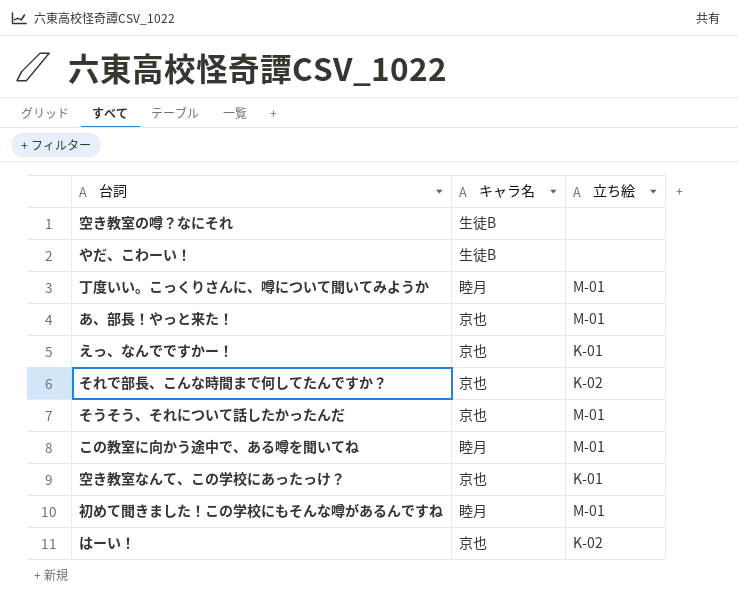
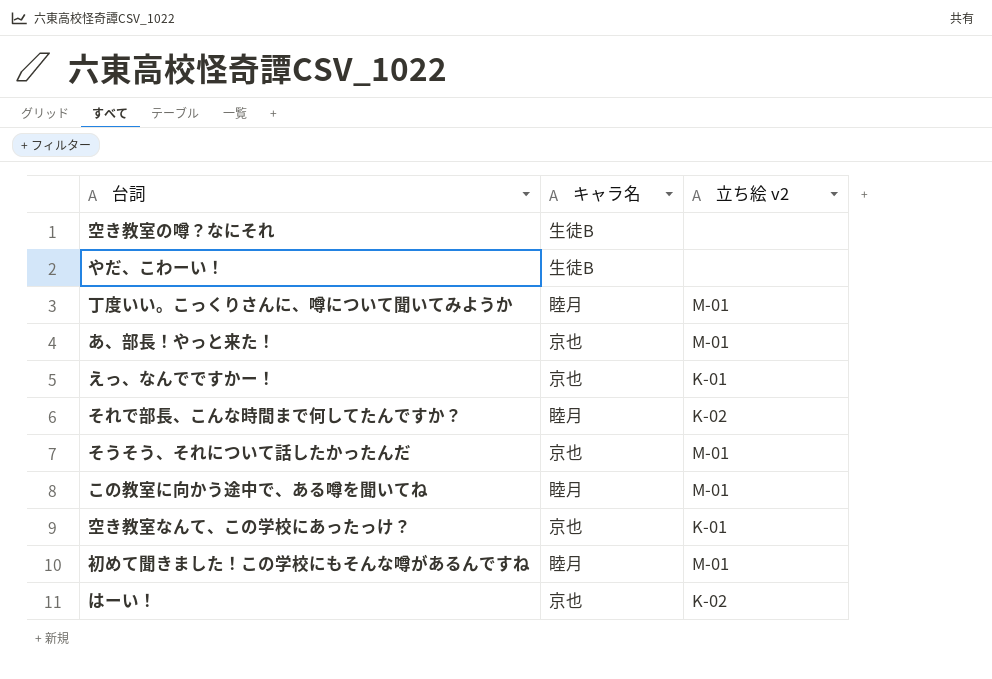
column name: 立ち絵 -> 立ち絵 v2
それで部長、こんな時間まで何してたんですか？ | キャラ名: 京也 -> 睦月

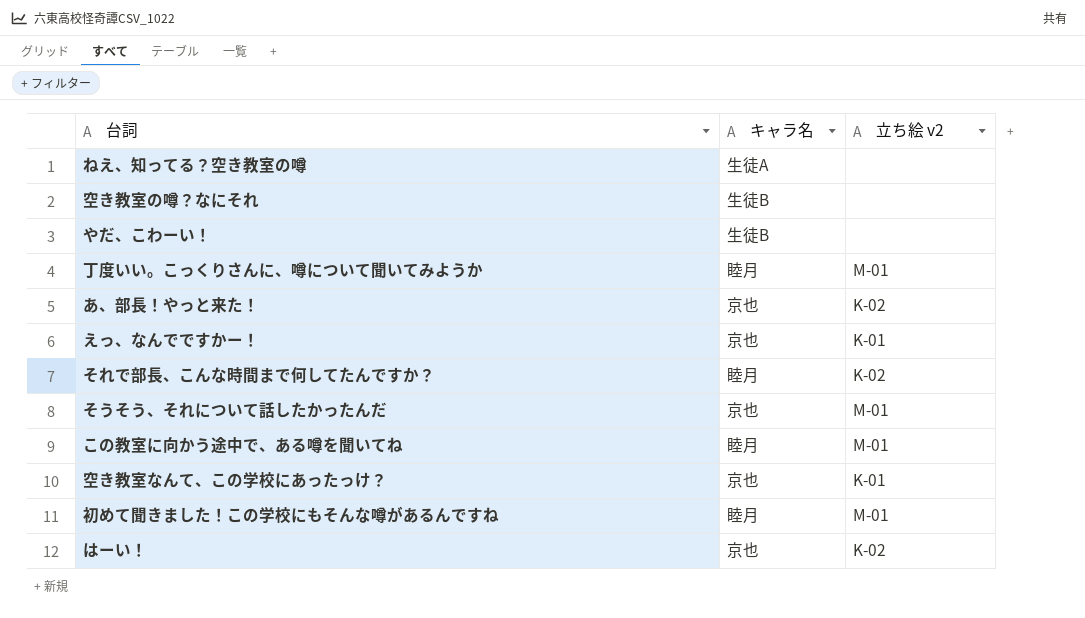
row ねえ、知ってる？空き教室の噂: none -> 生徒A | none
あ、部長！やっと来た！ | 立ち絵 v2: M-01 -> K-02

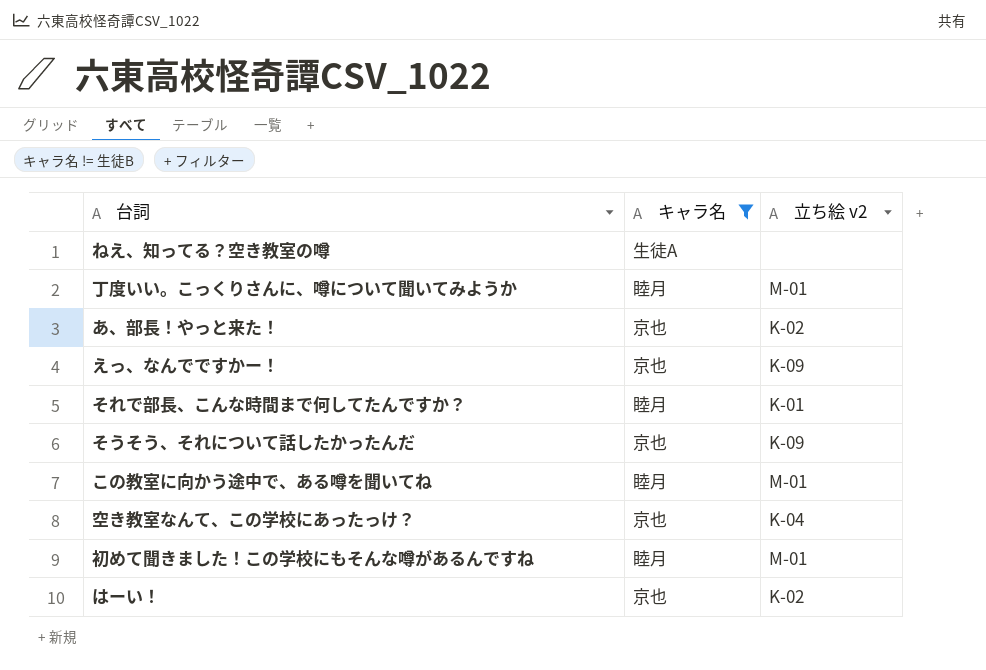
filter: none -> キャラ名 != 生徒B
えっ、なんでですかー！ | 立ち絵 v2: K-01 -> K-09
それで部長、こんな時間まで何してたんですか？ | 立ち絵 v2: K-02 -> K-01
そうそう、それについて話したかったんだ | 立ち絵 v2: M-01 -> K-09
空き教室なんて、この学校にあったっけ？ | 立ち絵 v2: K-01 -> K-04

